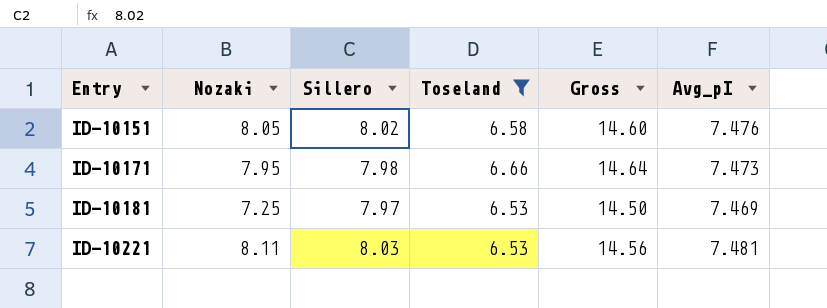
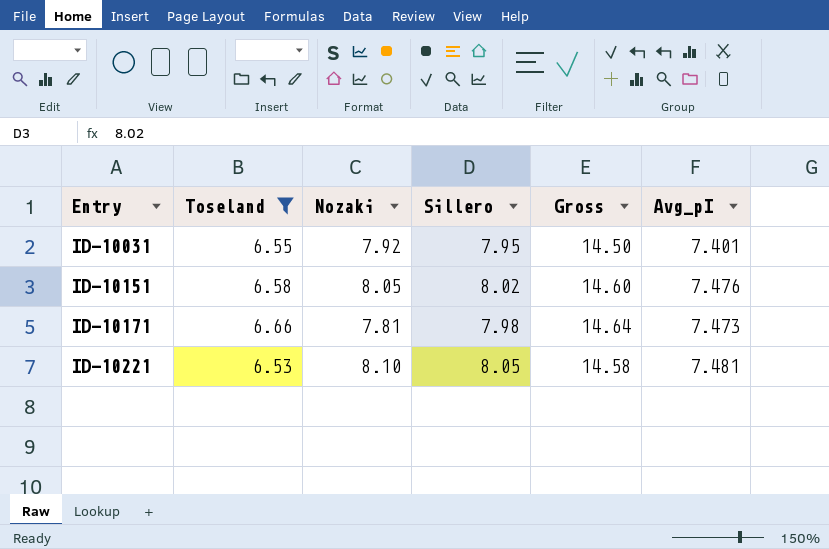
column Toseland | position: 4 -> 2
row ID-10181: 7.25 | 7.97 | 6.53 | 14.50 | 7.469 -> none
row ID-10031: none -> 6.55 | 7.92 | 7.95 | 14.50 | 7.401
ID-10171 | Nozaki: 7.95 -> 7.81
ID-10221 | Nozaki: 8.11 -> 8.10
ID-10221 | Sillero: 8.03 -> 8.05
ID-10221 | Gross: 14.56 -> 14.58

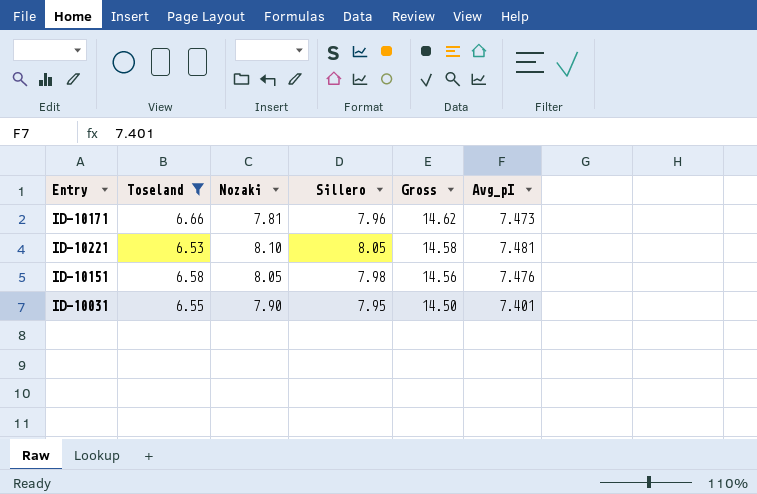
row order: Entry ascending -> Gross descending
ID-10171 | Sillero: 7.98 -> 7.96
ID-10171 | Gross: 14.64 -> 14.62
ID-10151 | Sillero: 8.02 -> 7.98
ID-10151 | Gross: 14.60 -> 14.56
ID-10031 | Nozaki: 7.92 -> 7.90

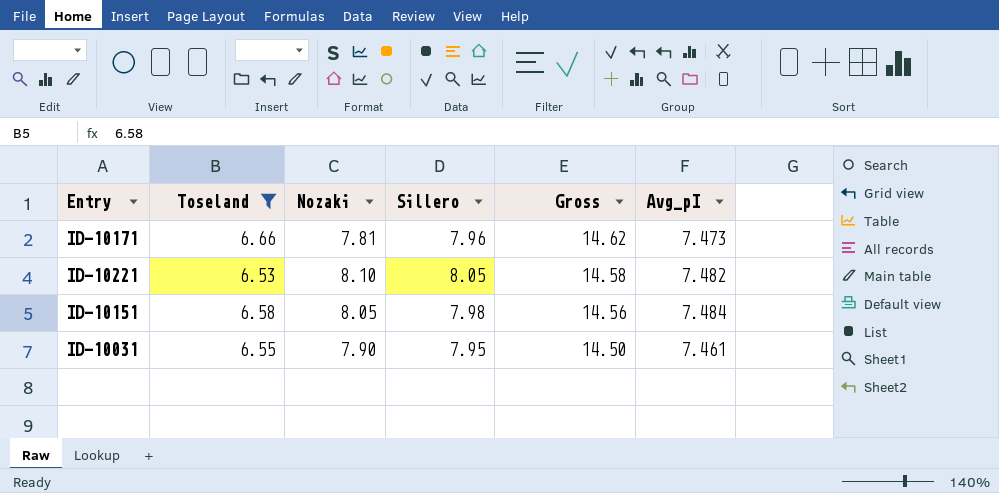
ID-10221 | Avg_pI: 7.481 -> 7.482
ID-10151 | Avg_pI: 7.476 -> 7.484
ID-10031 | Avg_pI: 7.401 -> 7.461

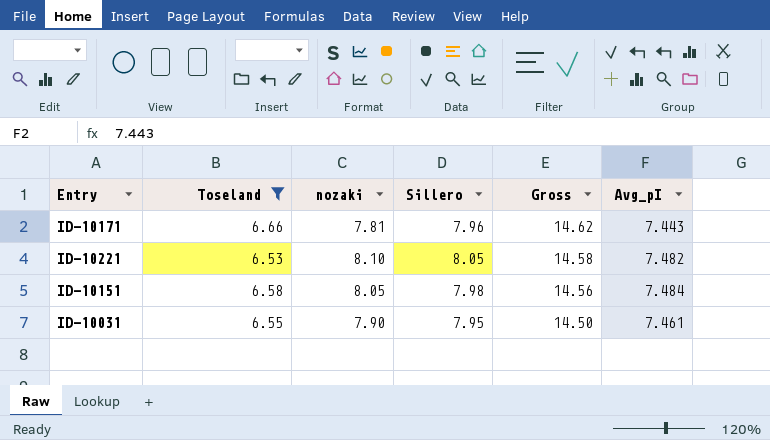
column name: Nozaki -> nozaki
ID-10171 | Avg_pI: 7.473 -> 7.443

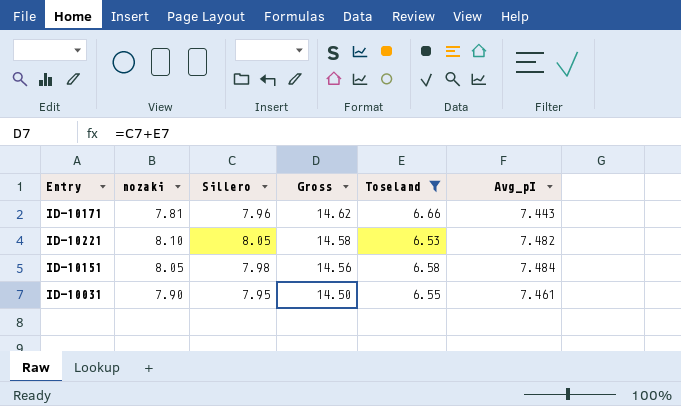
column Toseland | position: 2 -> 5

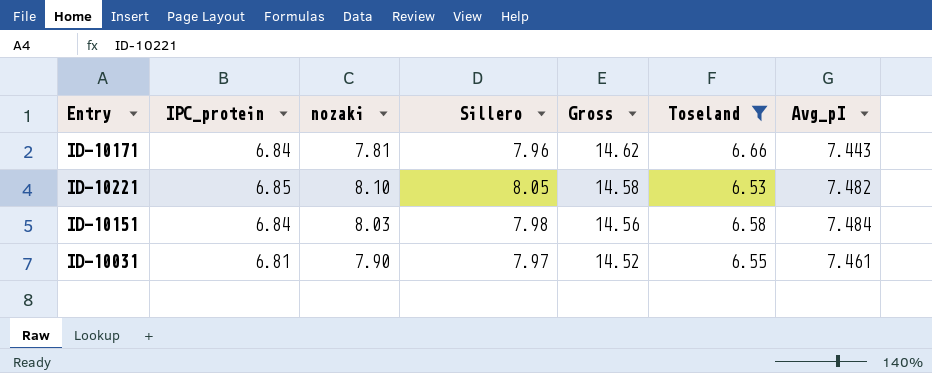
column IPC_protein | position: none -> 2
ID-10151 | nozaki: 8.05 -> 8.03
ID-10031 | Sillero: 7.95 -> 7.97
ID-10031 | Gross: 14.50 -> 14.52

